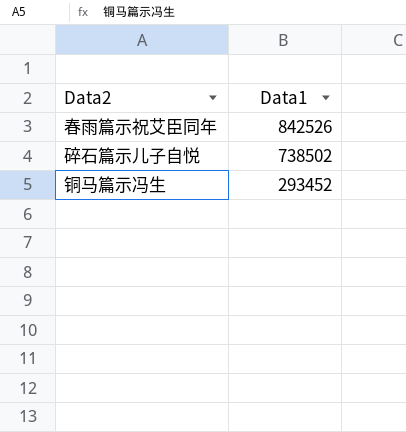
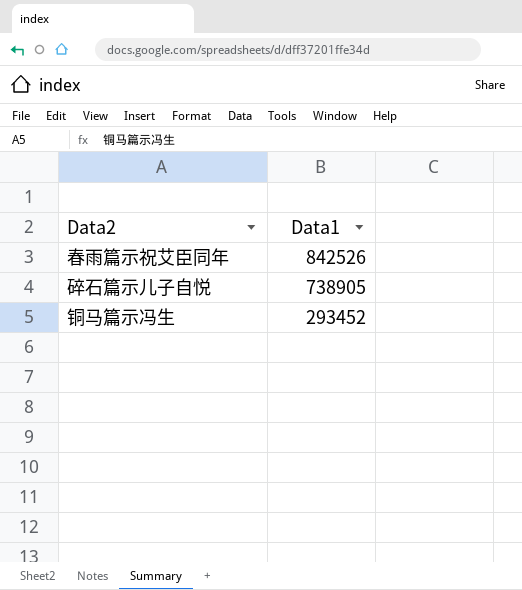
碎石篇示儿子自悦 | Data1: 738502 -> 738905

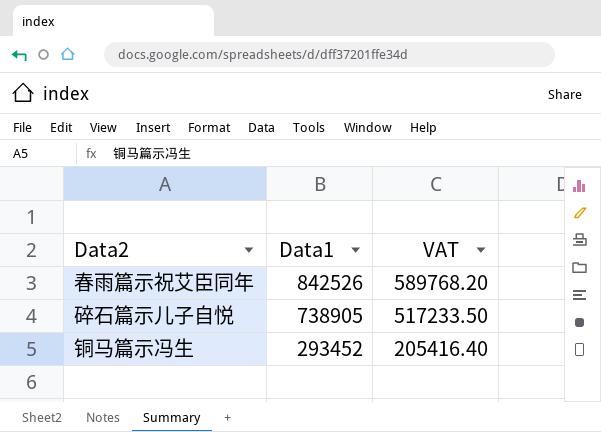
column VAT | formula: none -> [Data1] * 0.7

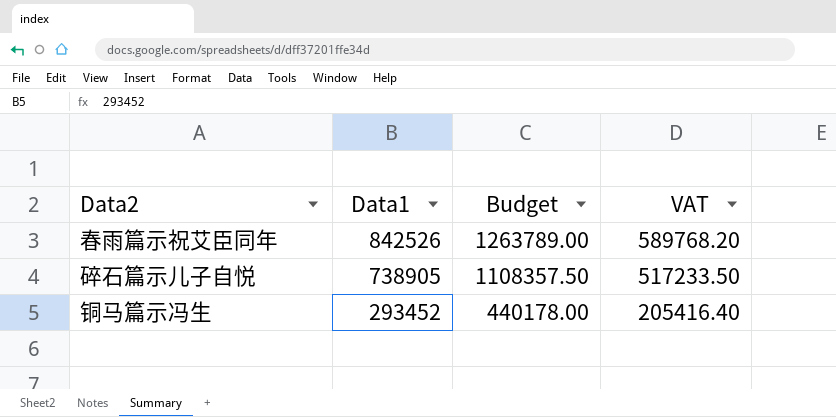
column Budget | formula: none -> [Data1] * 1.5

